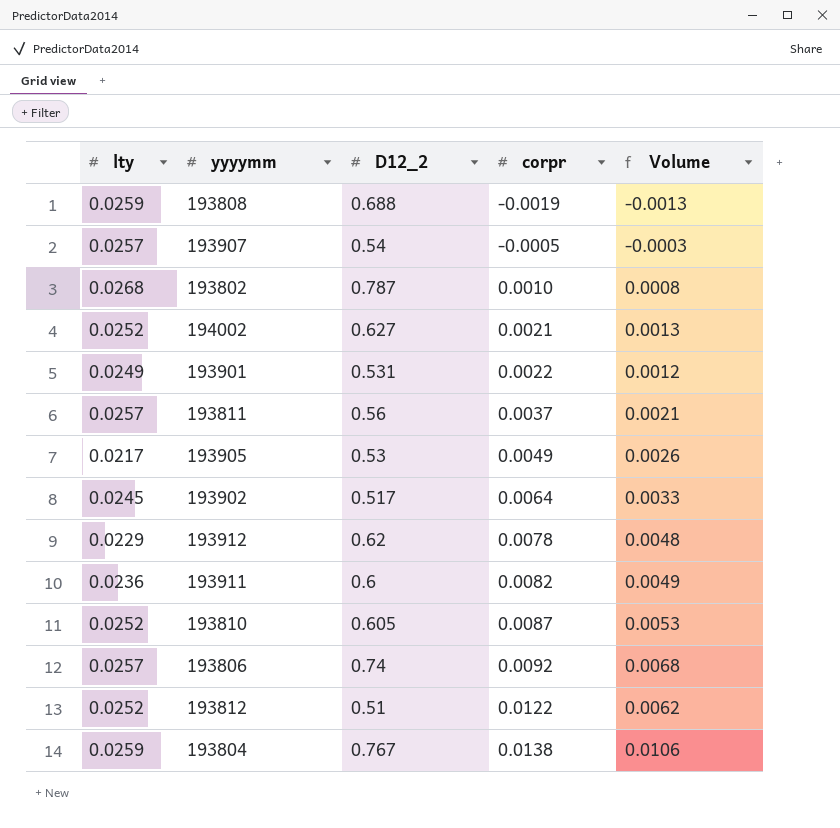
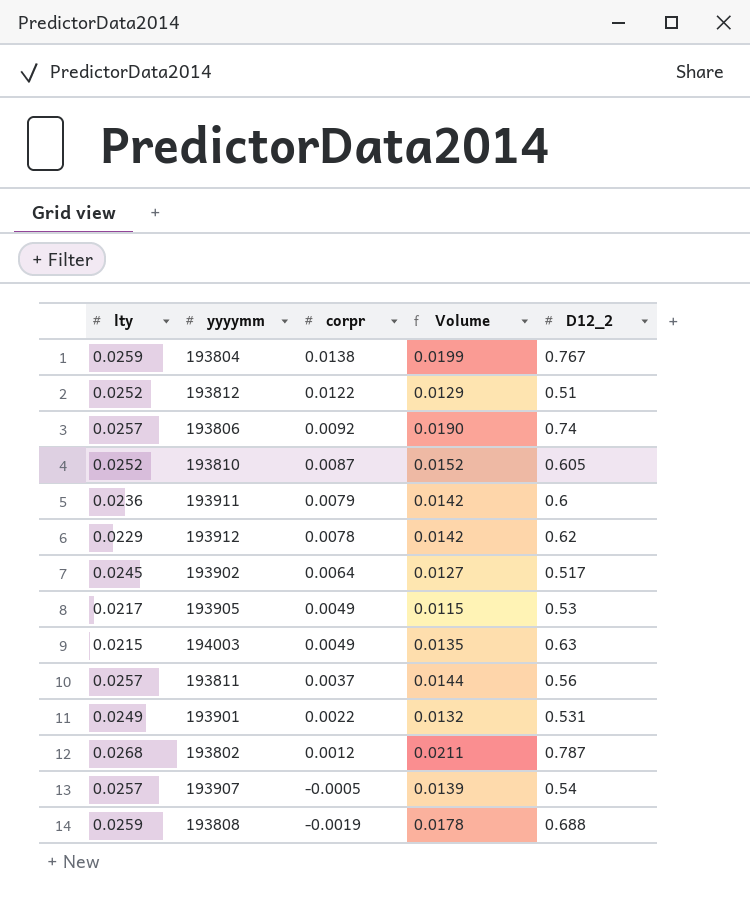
row order: corpr ascending -> corpr descending
column Volume | formula: [D12_2] * [corpr] -> [lty] * [D12_2]
column D12_2 | position: 3 -> 5
row 194002: 0.0252 | 0.627 | 0.0021 | 0.0013 -> none
193911 | corpr: 0.0082 -> 0.0079
row 194003: none -> 0.0215 | 0.0049 | 0.0135 | 0.63
193802 | corpr: 0.0010 -> 0.0012

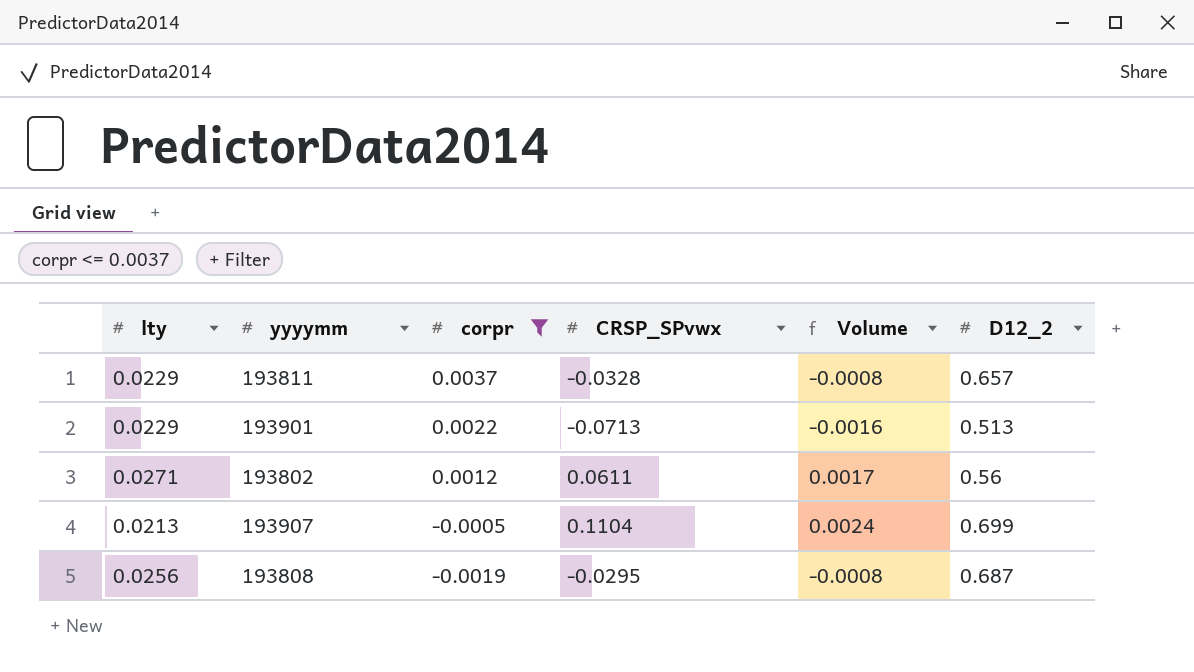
filter: none -> corpr <= 0.0037
column CRSP_SPvwx | position: none -> 4
column Volume | formula: [lty] * [D12_2] -> [lty] * [CRSP_SPvwx]
193811 | lty: 0.0257 -> 0.0229
193811 | D12_2: 0.56 -> 0.657
193901 | lty: 0.0249 -> 0.0229
193901 | D12_2: 0.531 -> 0.513
193802 | lty: 0.0268 -> 0.0271
193802 | D12_2: 0.787 -> 0.56
193907 | lty: 0.0257 -> 0.0213
193907 | D12_2: 0.54 -> 0.699
193808 | lty: 0.0259 -> 0.0256
193808 | D12_2: 0.688 -> 0.687

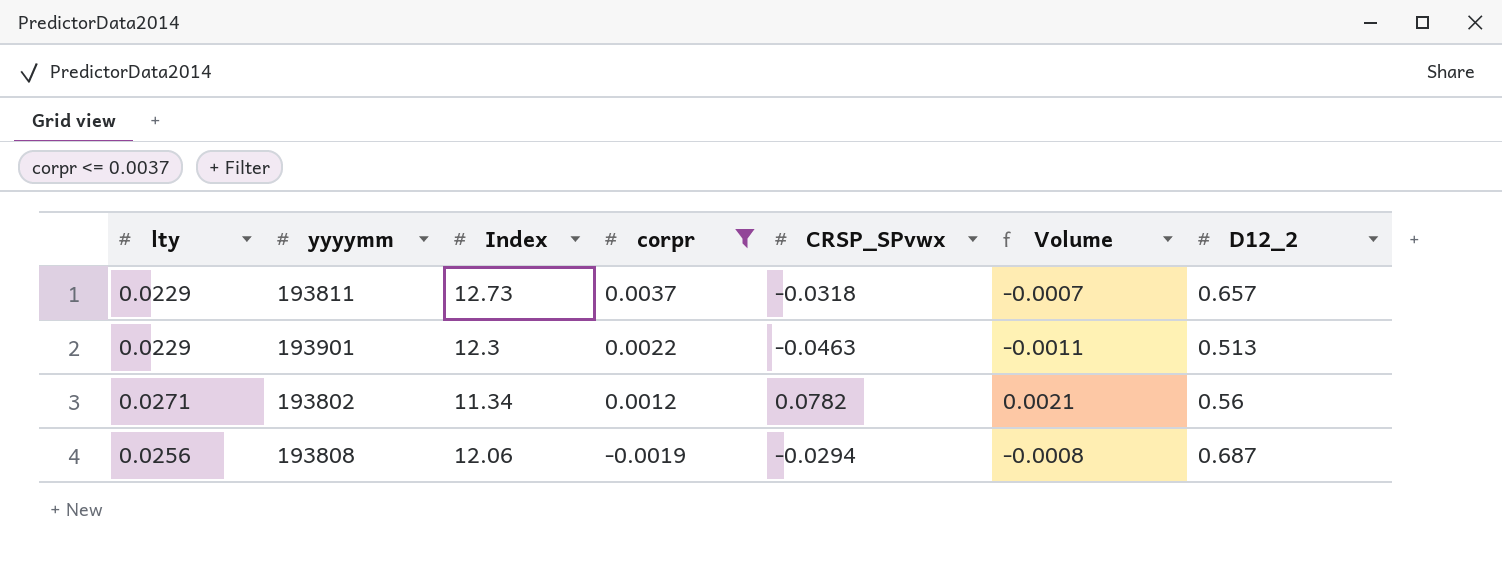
column Index | position: none -> 3
row 193907: 0.0213 | -0.0005 | 0.1104 | 0.0024 | 0.699 -> none
193811 | CRSP_SPvwx: -0.0328 -> -0.0318
193811 | Volume: -0.0008 -> -0.0007
193901 | CRSP_SPvwx: -0.0713 -> -0.0463
193901 | Volume: -0.0016 -> -0.0011
193802 | CRSP_SPvwx: 0.0611 -> 0.0782
193802 | Volume: 0.0017 -> 0.0021
193808 | CRSP_SPvwx: -0.0295 -> -0.0294

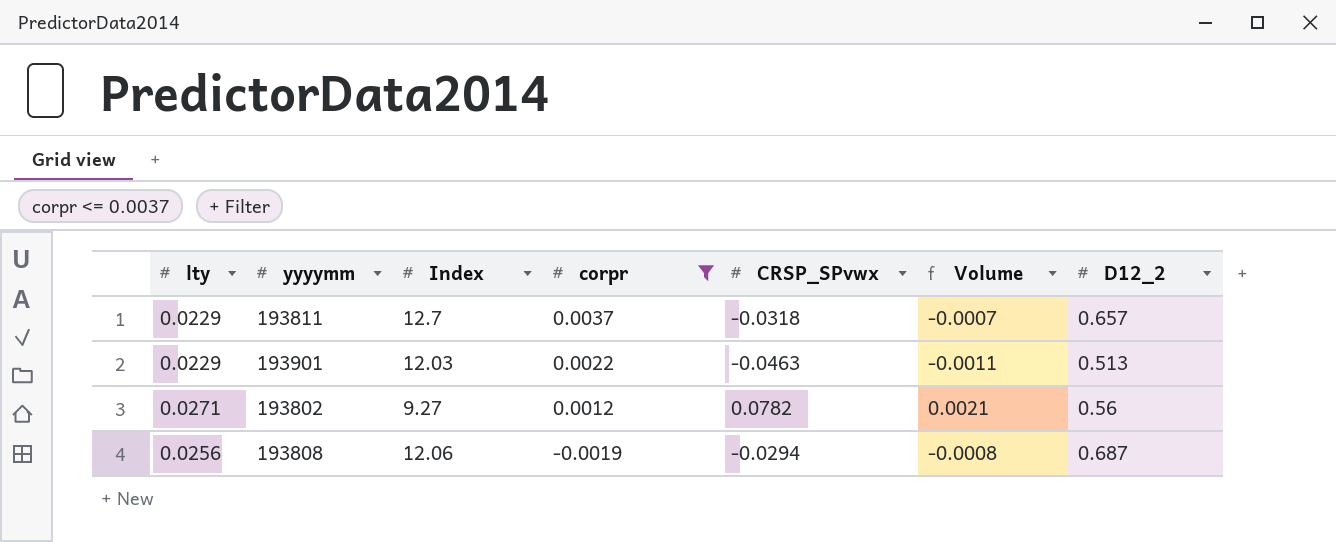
193811 | Index: 12.73 -> 12.7
193901 | Index: 12.3 -> 12.03
193802 | Index: 11.34 -> 9.27

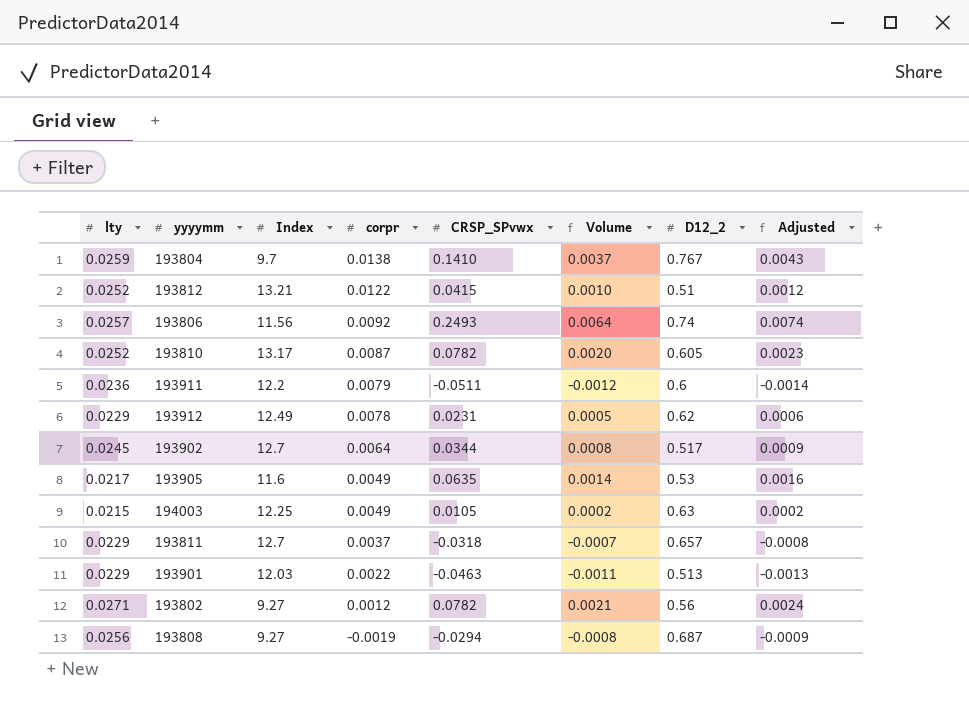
filter: corpr <= 0.0037 -> none
column Adjusted | formula: none -> [Volume] * 1.15
193808 | Index: 12.06 -> 9.27

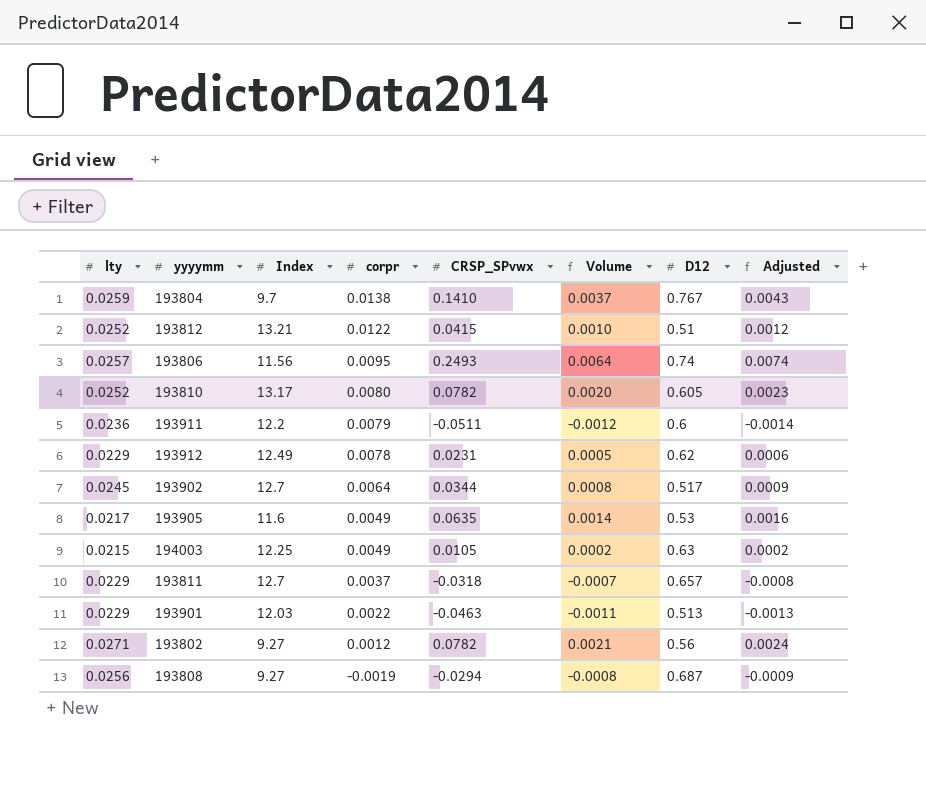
column name: D12_2 -> D12
193806 | corpr: 0.0092 -> 0.0095
193810 | corpr: 0.0087 -> 0.0080

